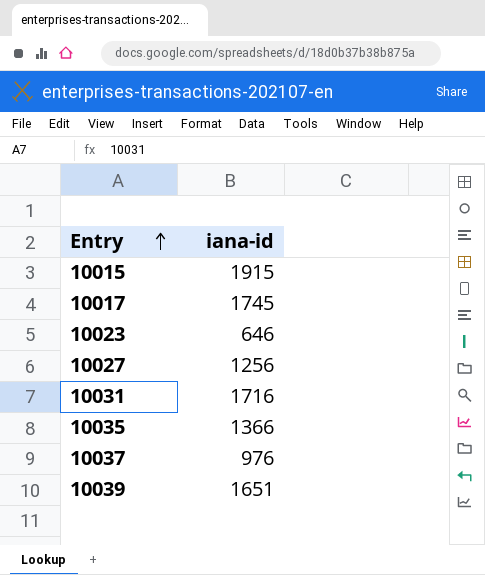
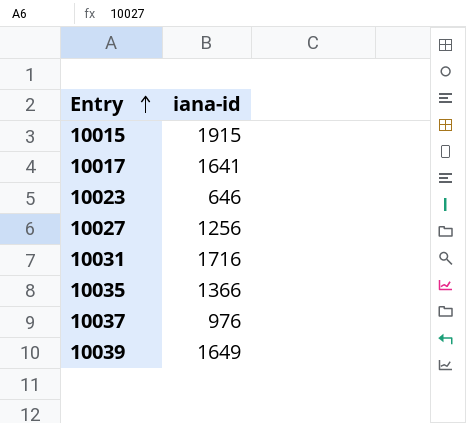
10017 | iana-id: 1745 -> 1641
10039 | iana-id: 1651 -> 1649

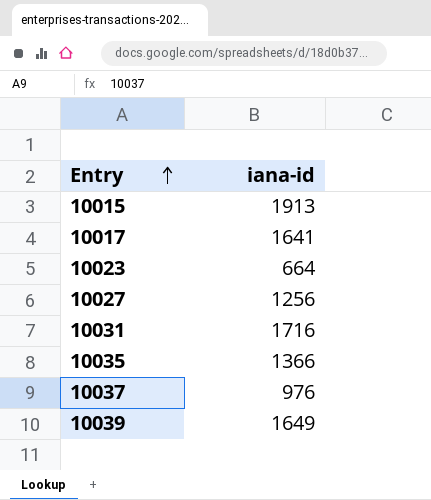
10015 | iana-id: 1915 -> 1913
10023 | iana-id: 646 -> 664

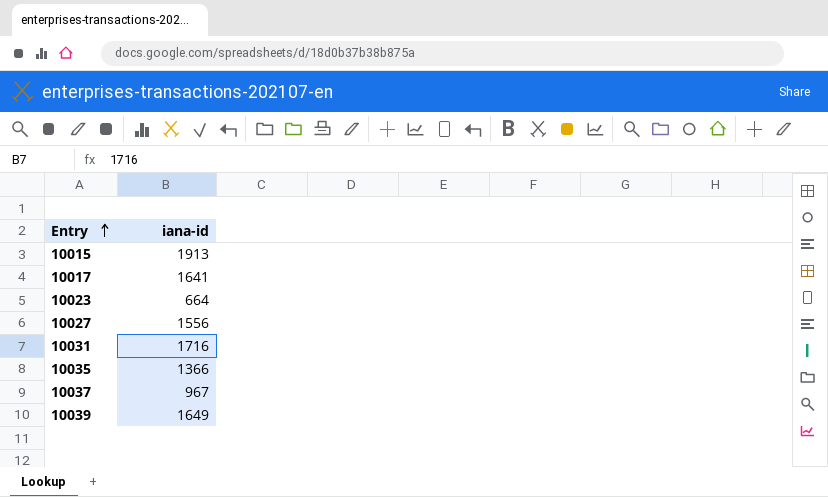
10027 | iana-id: 1256 -> 1556
10037 | iana-id: 976 -> 967

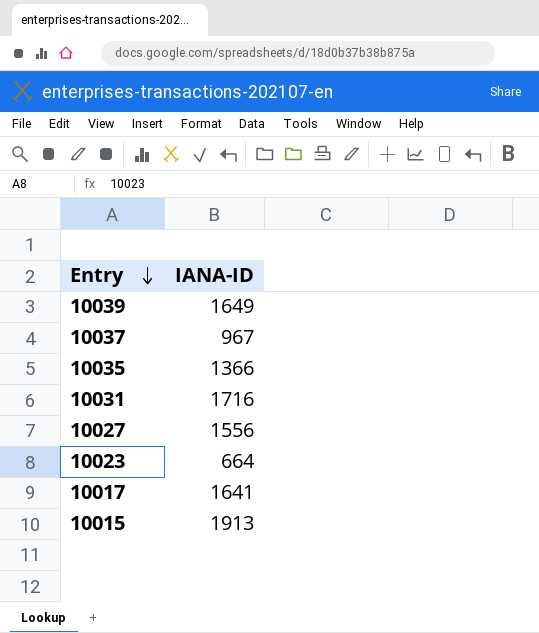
row order: Entry ascending -> Entry descending
column name: iana-id -> IANA-ID

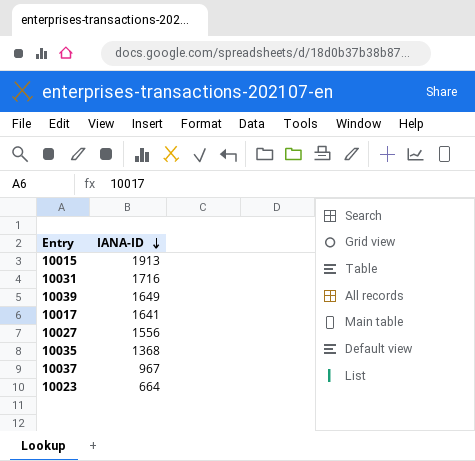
row order: Entry descending -> IANA-ID descending
10035 | IANA-ID: 1366 -> 1368

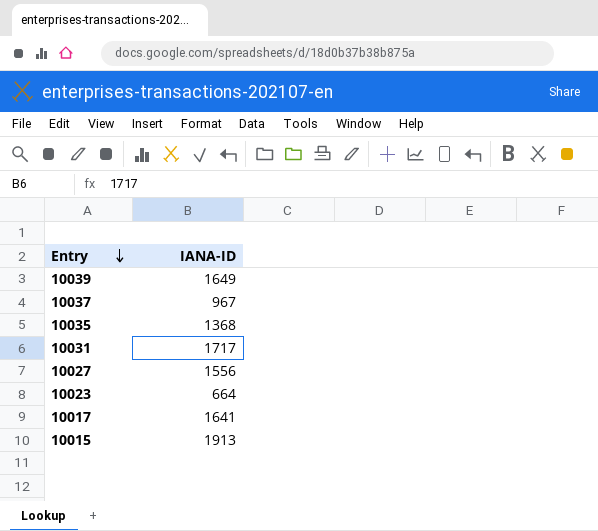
row order: IANA-ID descending -> Entry descending
10031 | IANA-ID: 1716 -> 1717

